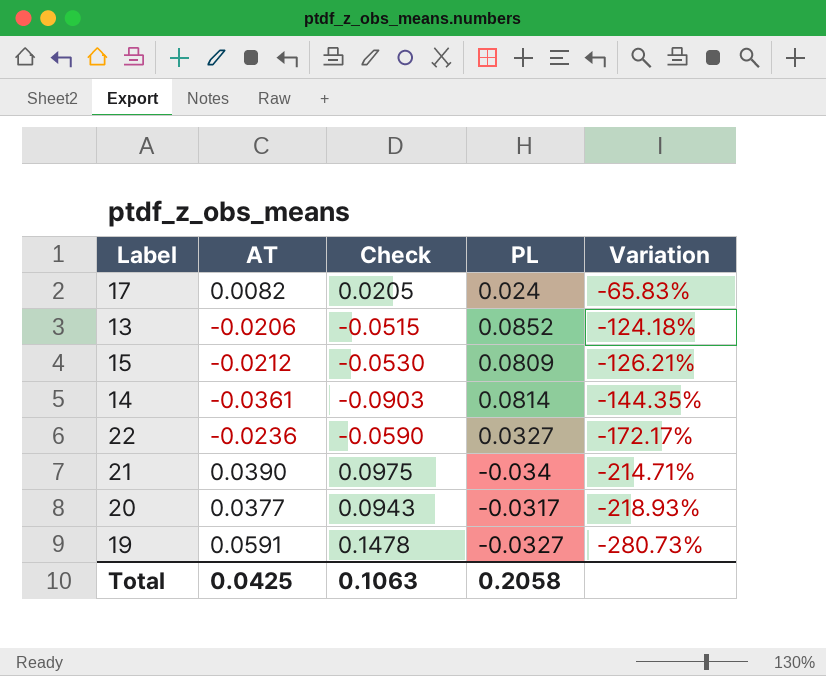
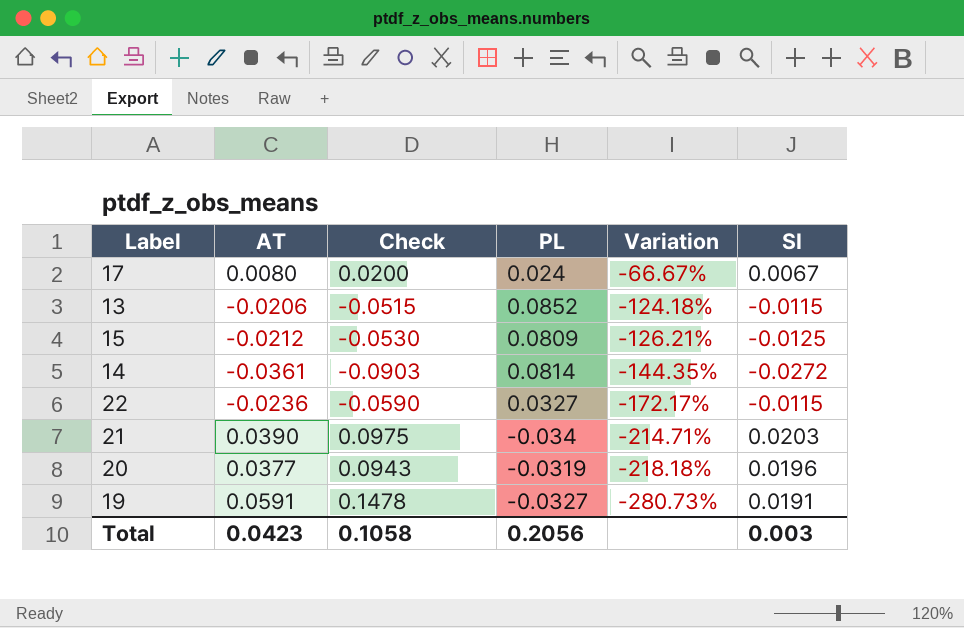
column SI | position: none -> 6
17 | AT: 0.0082 -> 0.0080
17 | Check: 0.0205 -> 0.0200
17 | Variation: -65.83% -> -66.67%
20 | PL: -0.0317 -> -0.0319
20 | Variation: -218.93% -> -218.18%
Total | AT: 0.0425 -> 0.0423
Total | Check: 0.1063 -> 0.1058
Total | PL: 0.2058 -> 0.2056

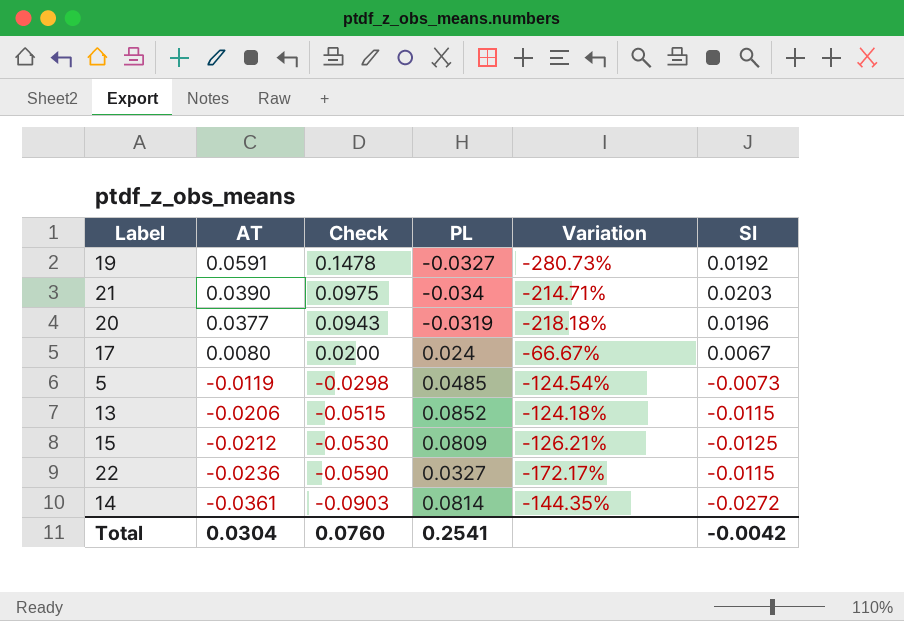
row order: Variation descending -> AT descending
19 | SI: 0.0191 -> 0.0192
row 5: none -> -0.0119 | -0.0298 | 0.0485 | -124.54% | -0.0073
Total | AT: 0.0423 -> 0.0304
Total | Check: 0.1058 -> 0.0760
Total | PL: 0.2056 -> 0.2541
Total | SI: 0.003 -> -0.0042

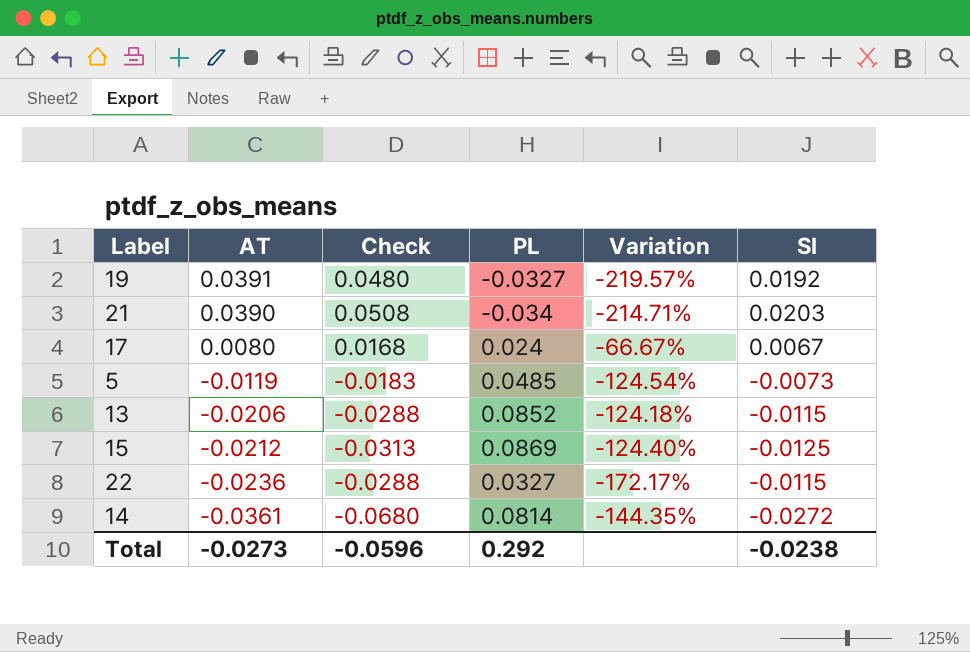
column Check | formula: [AT] * 2.5 -> [SI] * 2.5
row 20: 0.0377 | 0.0943 | -0.0319 | -218.18% | 0.0196 -> none
19 | AT: 0.0591 -> 0.0391
19 | Variation: -280.73% -> -219.57%
15 | PL: 0.0809 -> 0.0869
15 | Variation: -126.21% -> -124.40%
Total | AT: 0.0304 -> -0.0273
Total | Check: 0.0760 -> -0.0596
Total | PL: 0.2541 -> 0.292
Total | SI: -0.0042 -> -0.0238

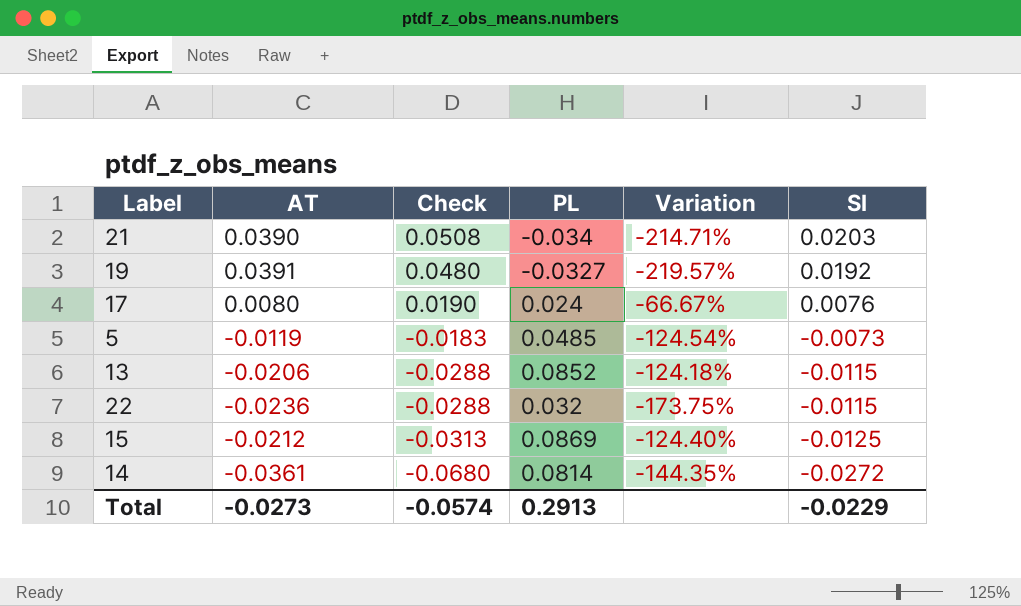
row order: AT descending -> Check descending
17 | Check: 0.0168 -> 0.0190
17 | SI: 0.0067 -> 0.0076
22 | PL: 0.0327 -> 0.032
22 | Variation: -172.17% -> -173.75%
Total | Check: -0.0596 -> -0.0574
Total | PL: 0.292 -> 0.2913
Total | SI: -0.0238 -> -0.0229

